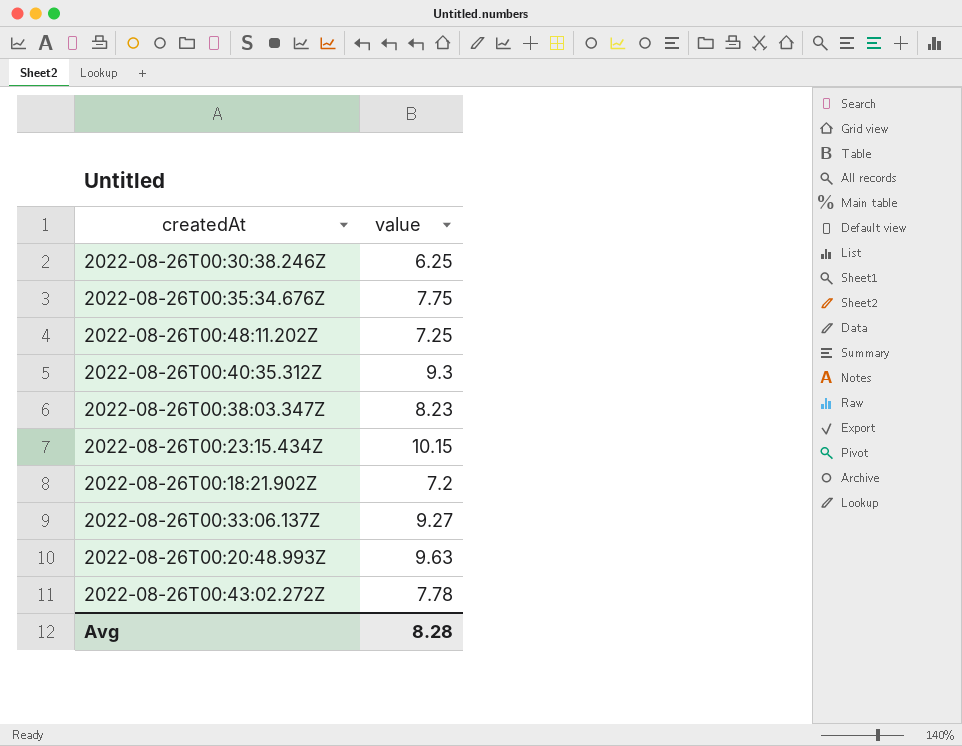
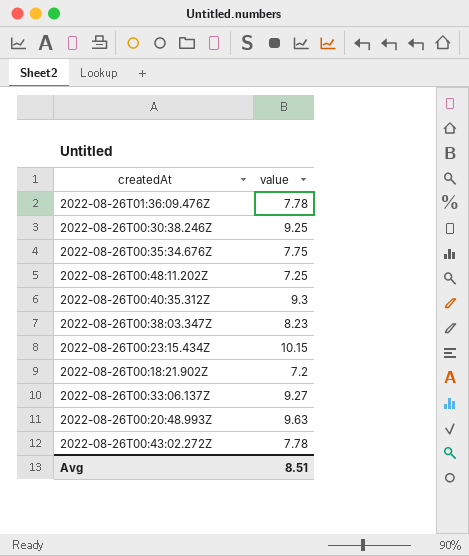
row 2022-08-26T01:36:09.476Z: none -> 7.78
2022-08-26T00:30:38.246Z | value: 6.25 -> 9.25
Avg | value: 8.28 -> 8.51

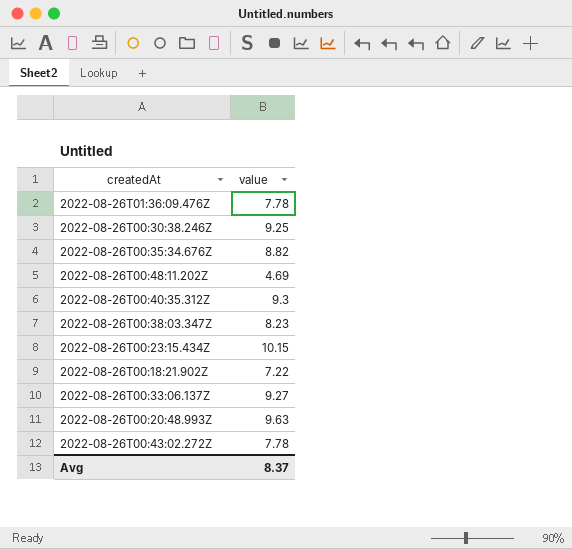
2022-08-26T00:35:34.676Z | value: 7.75 -> 8.82
2022-08-26T00:48:11.202Z | value: 7.25 -> 4.69
2022-08-26T00:18:21.902Z | value: 7.2 -> 7.22
Avg | value: 8.51 -> 8.37

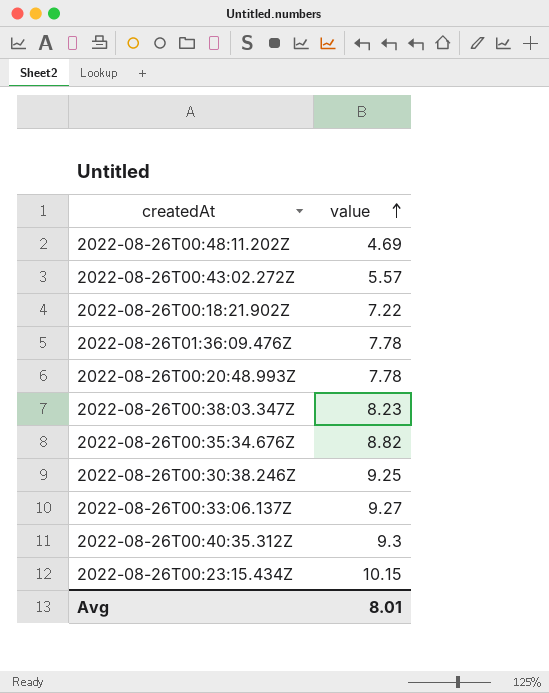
row order: none -> value ascending
2022-08-26T00:43:02.272Z | value: 7.78 -> 5.57
2022-08-26T00:20:48.993Z | value: 9.63 -> 7.78
Avg | value: 8.37 -> 8.01

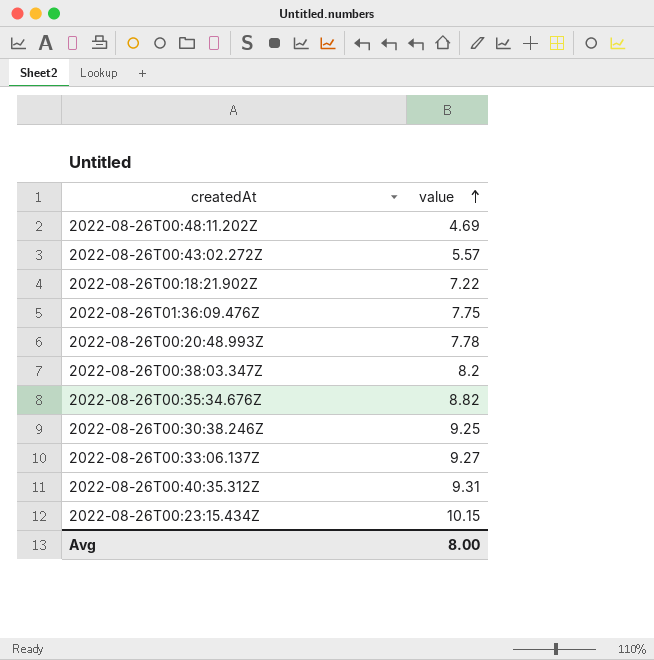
2022-08-26T01:36:09.476Z | value: 7.78 -> 7.75
2022-08-26T00:38:03.347Z | value: 8.23 -> 8.2
2022-08-26T00:40:35.312Z | value: 9.3 -> 9.31
Avg | value: 8.01 -> 8.00

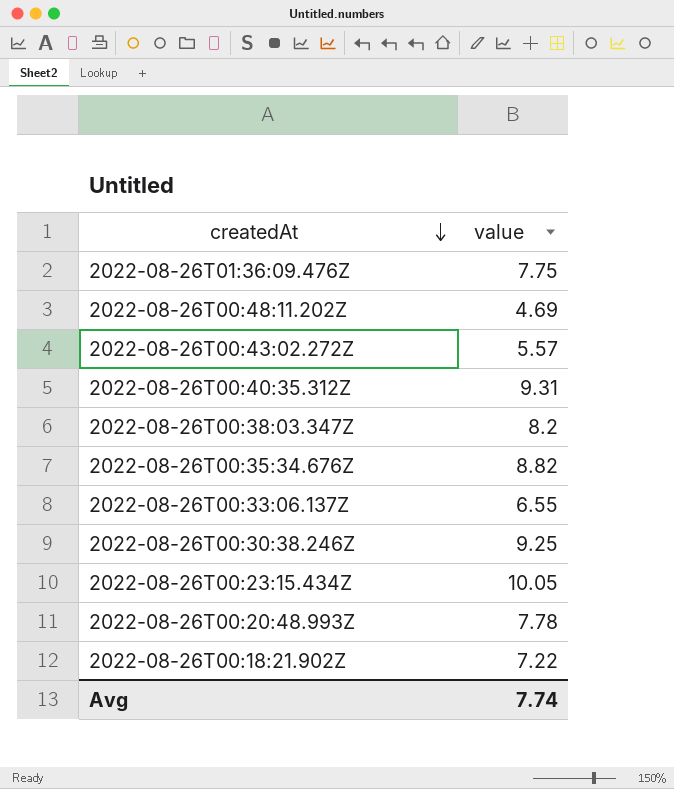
row order: value ascending -> createdAt descending
2022-08-26T00:33:06.137Z | value: 9.27 -> 6.55
2022-08-26T00:23:15.434Z | value: 10.15 -> 10.05
Avg | value: 8.00 -> 7.74

